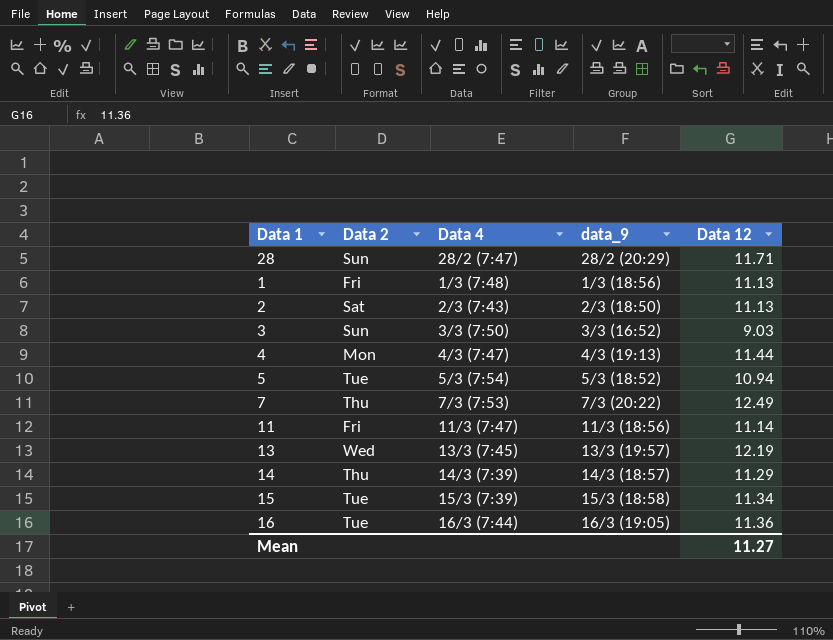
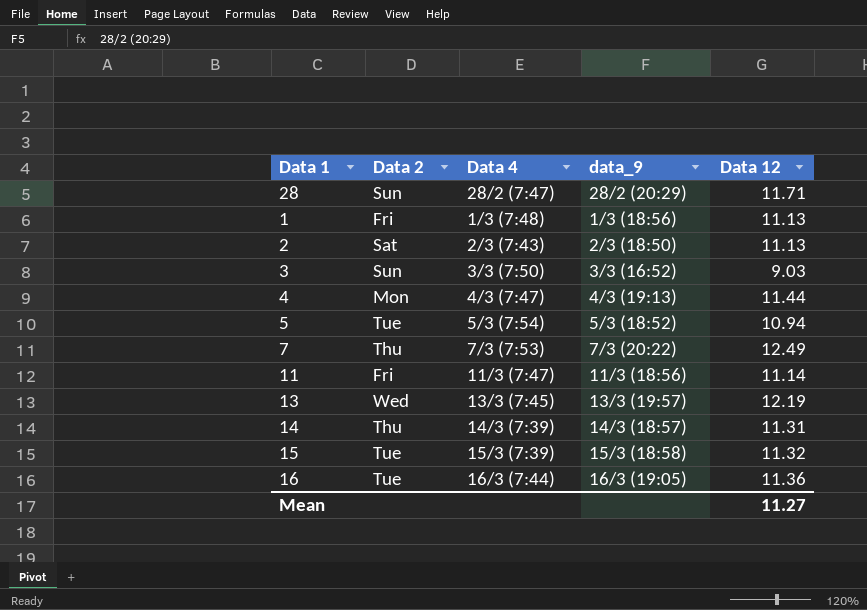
14 | Data 12: 11.29 -> 11.31
15 | Data 12: 11.34 -> 11.32

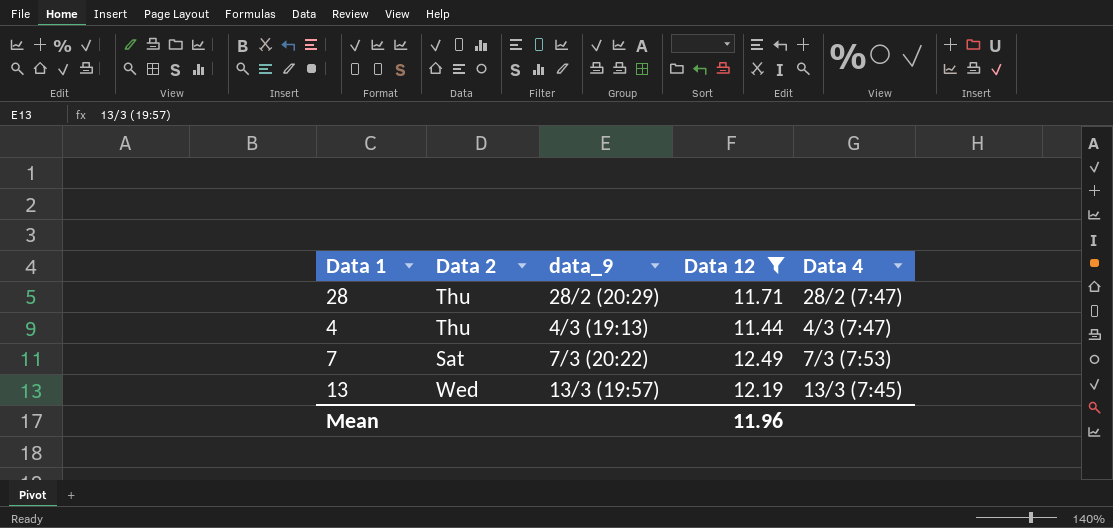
filter: none -> Data 12 >= 11.44
column Data 4 | position: 3 -> 5
28 | Data 2: Sun -> Thu
4 | Data 2: Mon -> Thu
7 | Data 2: Thu -> Sat
Mean | Data 12: 11.27 -> 11.96

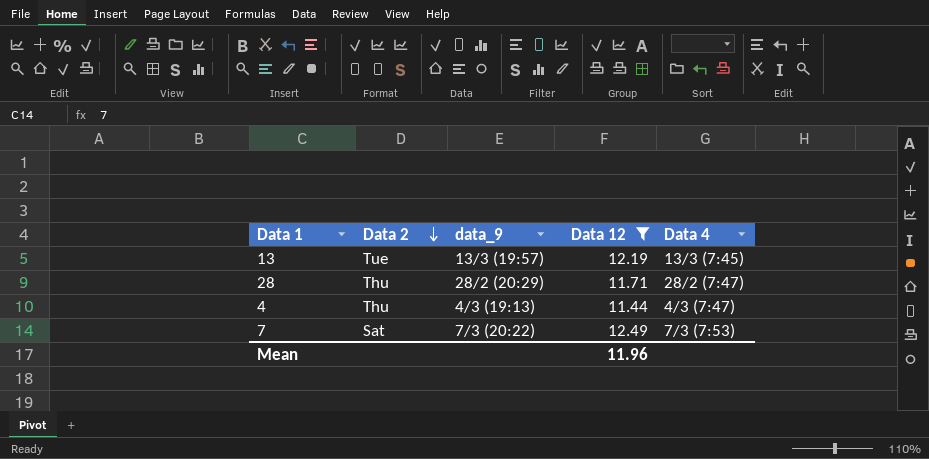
row order: none -> Data 2 descending
13 | Data 2: Wed -> Tue

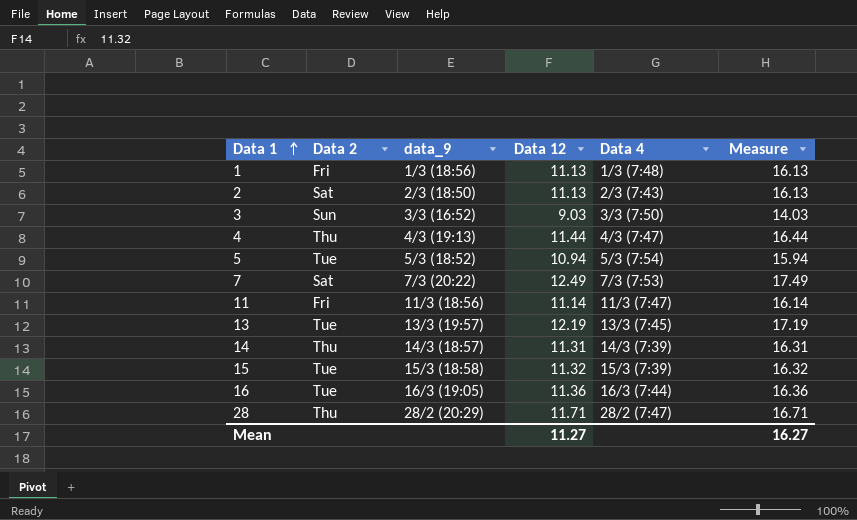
filter: Data 12 >= 11.44 -> none
row order: Data 2 descending -> Data 1 ascending
column Measure | formula: none -> [Data 12] + 5
Mean | Data 12: 11.96 -> 11.27

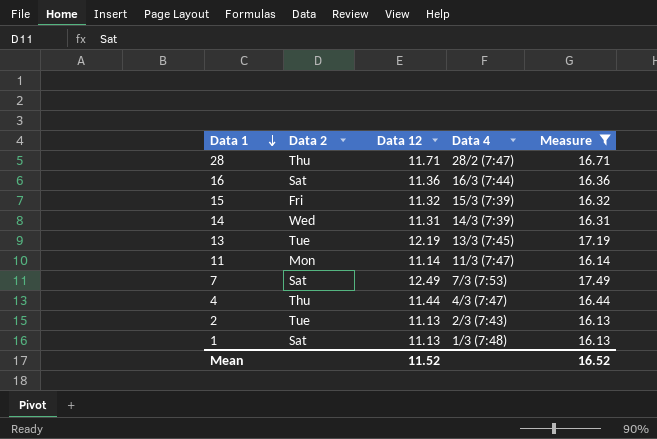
filter: none -> Measure >= 16.13
row order: Data 1 ascending -> Data 1 descending
column data_9 | position: 3 -> none
16 | Data 2: Tue -> Sat
15 | Data 2: Tue -> Fri
14 | Data 2: Thu -> Wed
11 | Data 2: Fri -> Mon
2 | Data 2: Sat -> Tue
1 | Data 2: Fri -> Sat
Mean | Data 12: 11.27 -> 11.52
Mean | Measure: 16.27 -> 16.52

